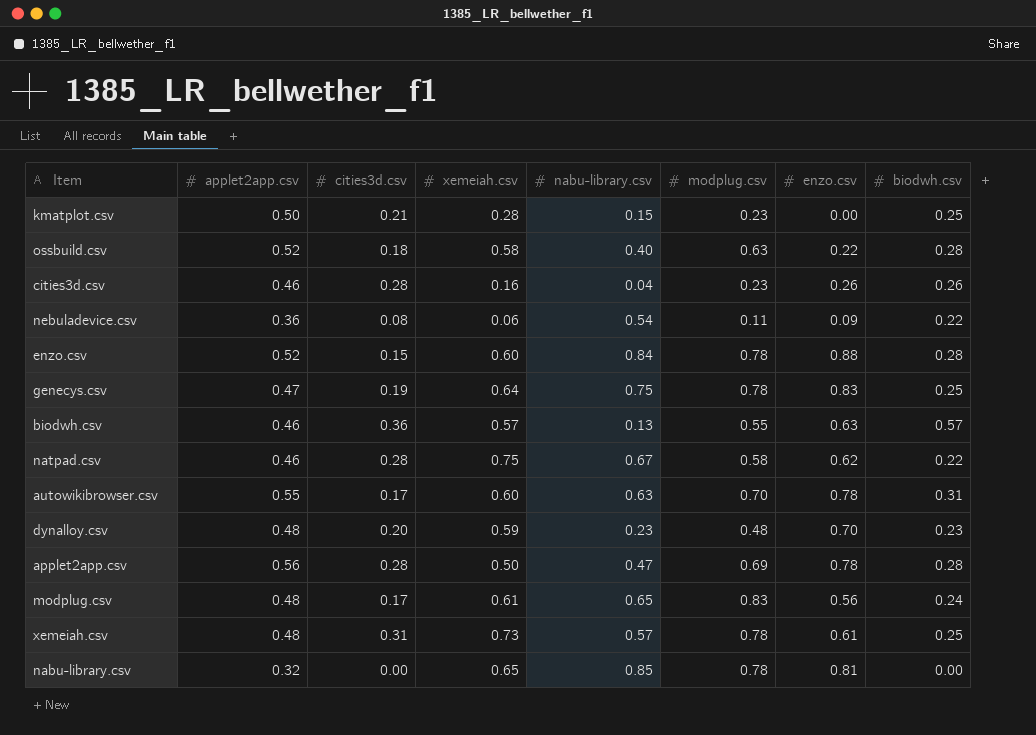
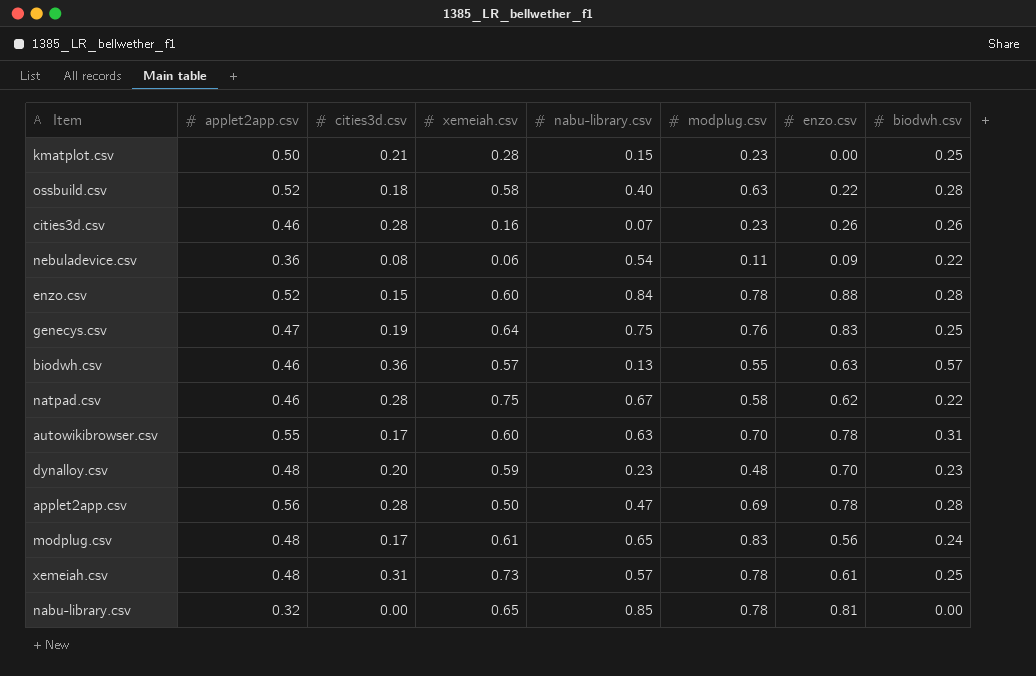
cities3d.csv | nabu-library.csv: 0.04 -> 0.07
genecys.csv | modplug.csv: 0.78 -> 0.76

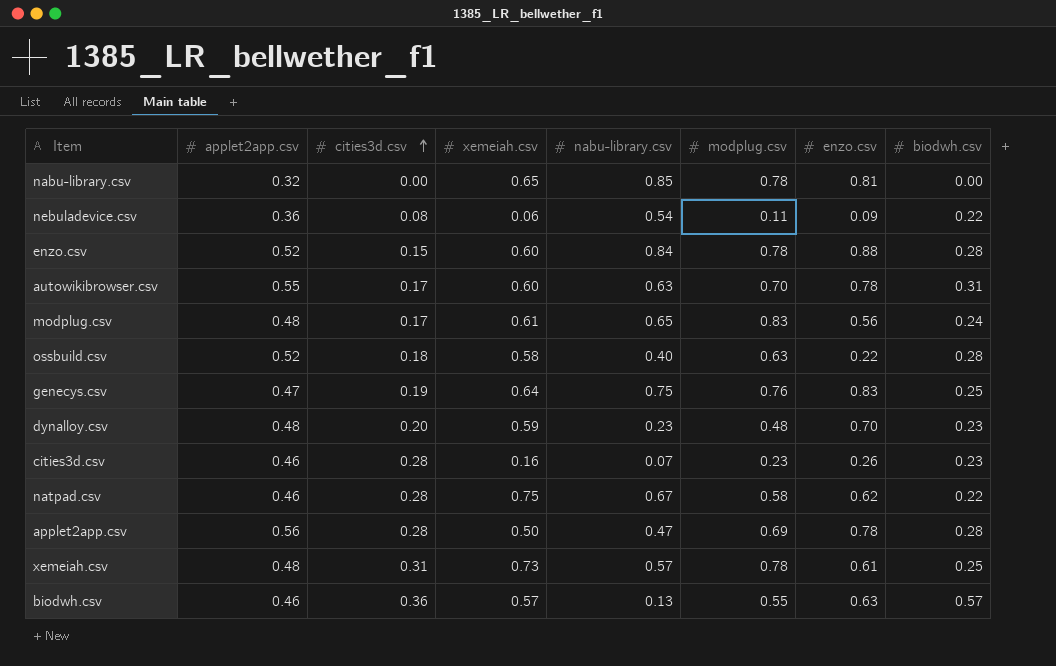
row order: none -> cities3d.csv ascending
row kmatplot.csv: 0.50 | 0.21 | 0.28 | 0.15 | 0.23 | 0.00 | 0.25 -> none
cities3d.csv | biodwh.csv: 0.26 -> 0.23

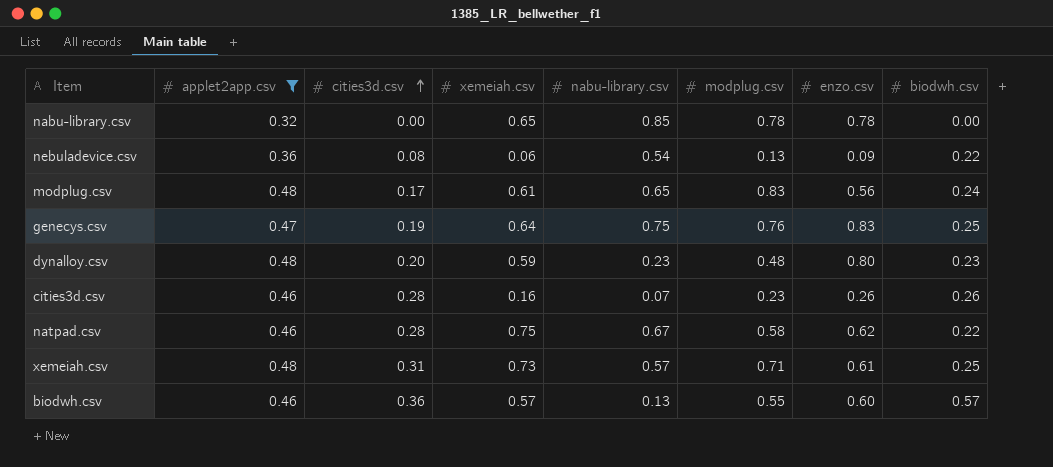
filter: none -> applet2app.csv <= 0.48
nabu-library.csv | enzo.csv: 0.81 -> 0.78
nebuladevice.csv | modplug.csv: 0.11 -> 0.13
dynalloy.csv | enzo.csv: 0.70 -> 0.80
cities3d.csv | biodwh.csv: 0.23 -> 0.26
xemeiah.csv | modplug.csv: 0.78 -> 0.71
biodwh.csv | enzo.csv: 0.63 -> 0.60

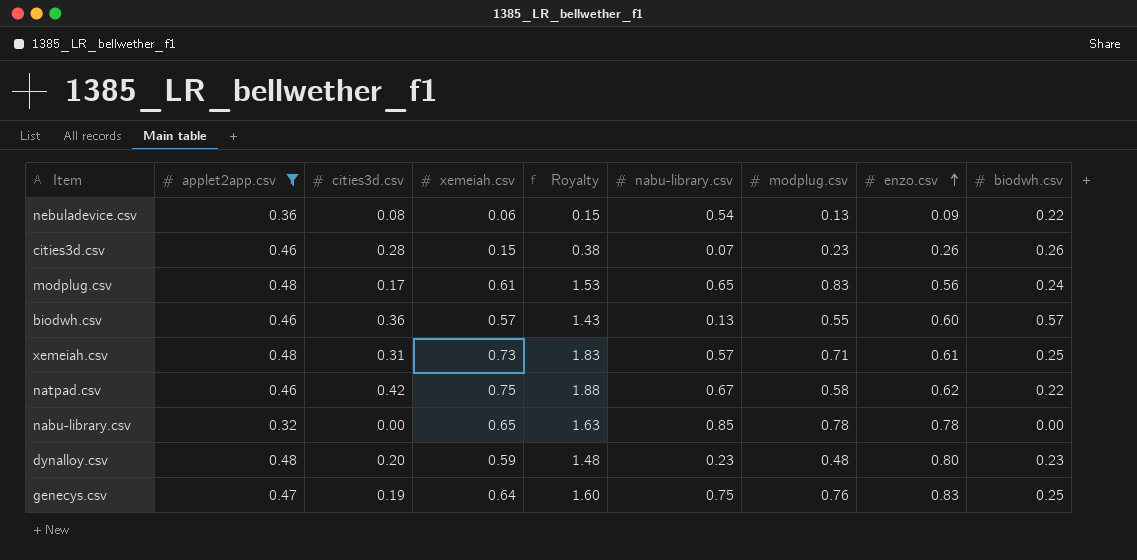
row order: cities3d.csv ascending -> enzo.csv ascending
column Royalty | formula: none -> [xemeiah.csv] * 2.5
cities3d.csv | xemeiah.csv: 0.16 -> 0.15
natpad.csv | cities3d.csv: 0.28 -> 0.42

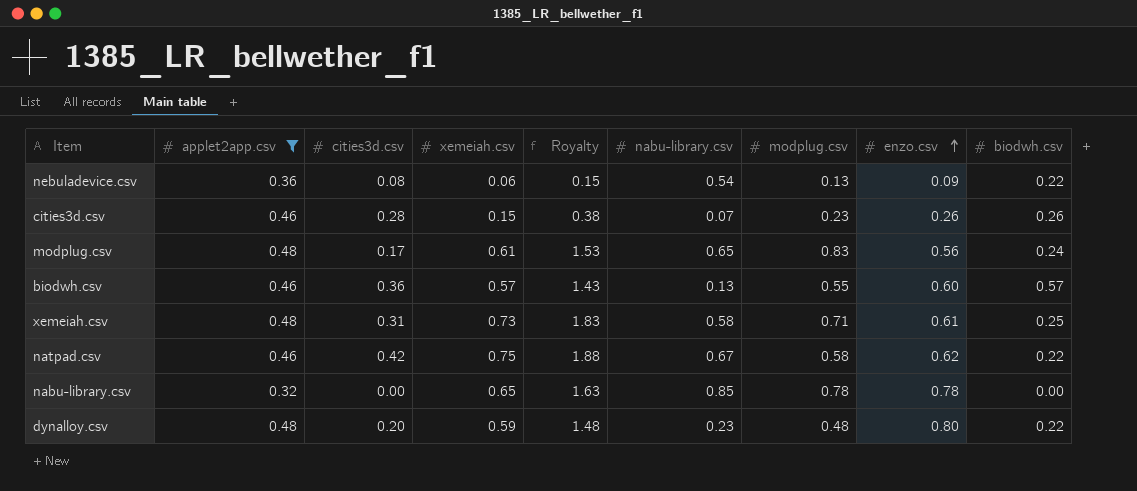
row genecys.csv: 0.47 | 0.19 | 0.64 | 1.60 | 0.75 | 0.76 | 0.83 | 0.25 -> none
xemeiah.csv | nabu-library.csv: 0.57 -> 0.58
dynalloy.csv | biodwh.csv: 0.23 -> 0.22

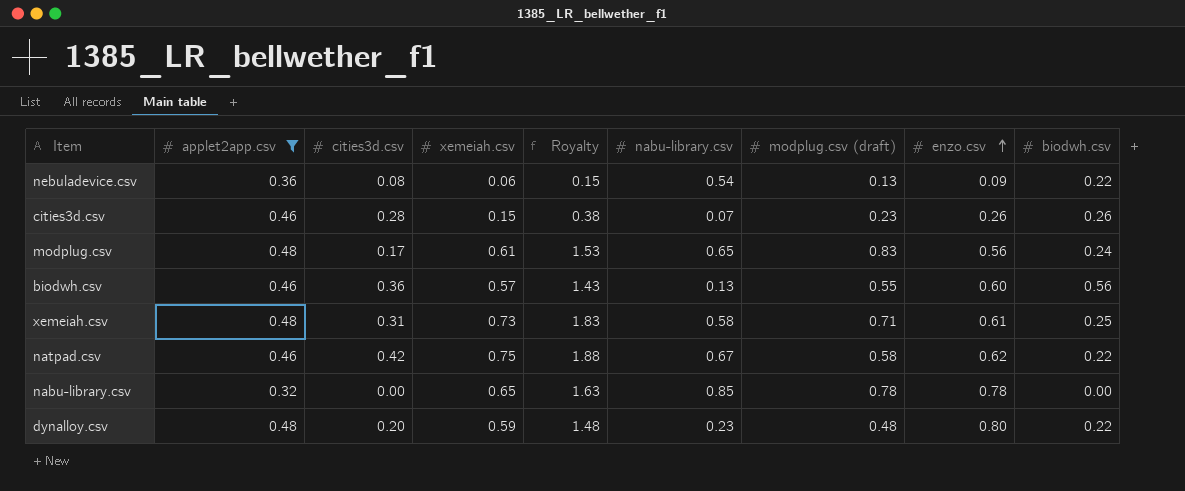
column name: modplug.csv -> modplug.csv (draft)
biodwh.csv | biodwh.csv: 0.57 -> 0.56

